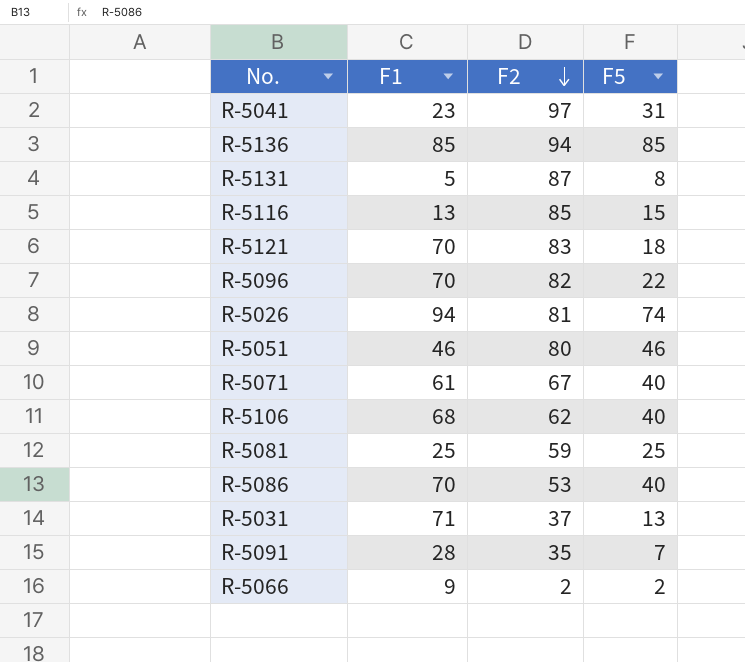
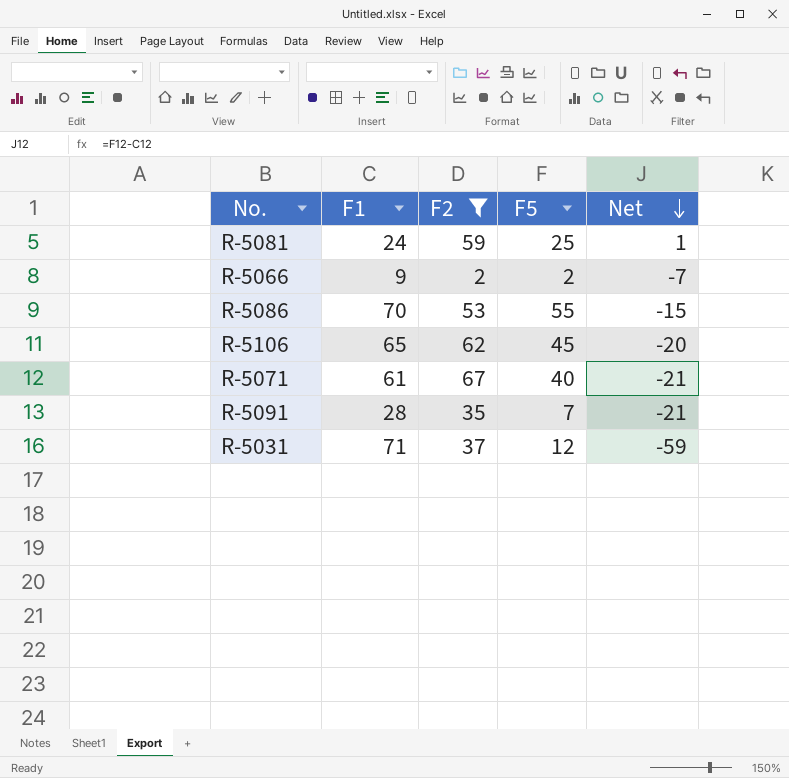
filter: none -> F2 <= 67
row order: F2 descending -> Net descending
column Net | formula: none -> [F5] - [F1]
R-5081 | F1: 25 -> 24
R-5086 | F5: 40 -> 55
R-5106 | F1: 68 -> 65
R-5106 | F5: 40 -> 45
R-5031 | F5: 13 -> 12

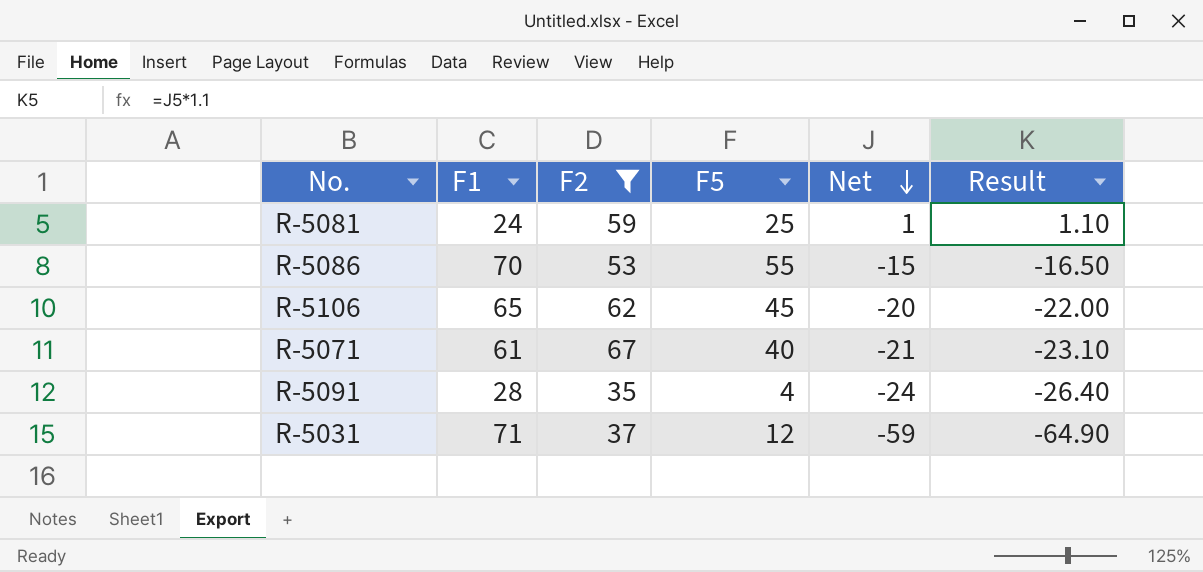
column Result | formula: none -> [Net] * 1.1
row R-5066: 9 | 2 | 2 | -7 -> none
R-5091 | F5: 7 -> 4
R-5091 | Net: -21 -> -24

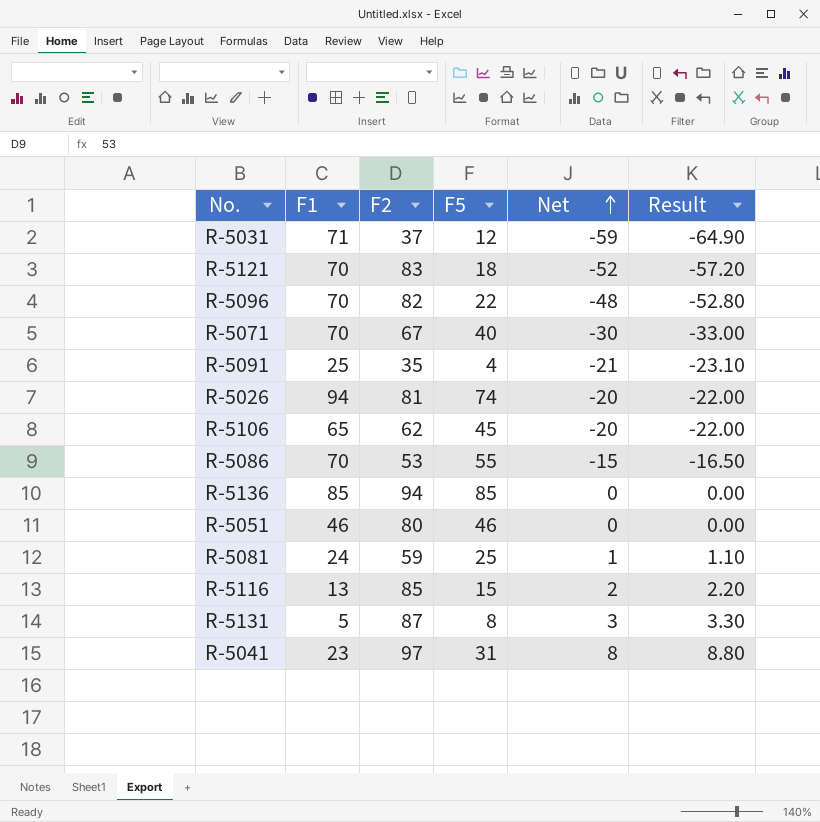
filter: F2 <= 67 -> none
row order: Net descending -> Net ascending
R-5071 | F1: 61 -> 70
R-5071 | Net: -21 -> -30
R-5071 | Result: -23.10 -> -33.00
R-5091 | F1: 28 -> 25
R-5091 | Net: -24 -> -21
R-5091 | Result: -26.40 -> -23.10

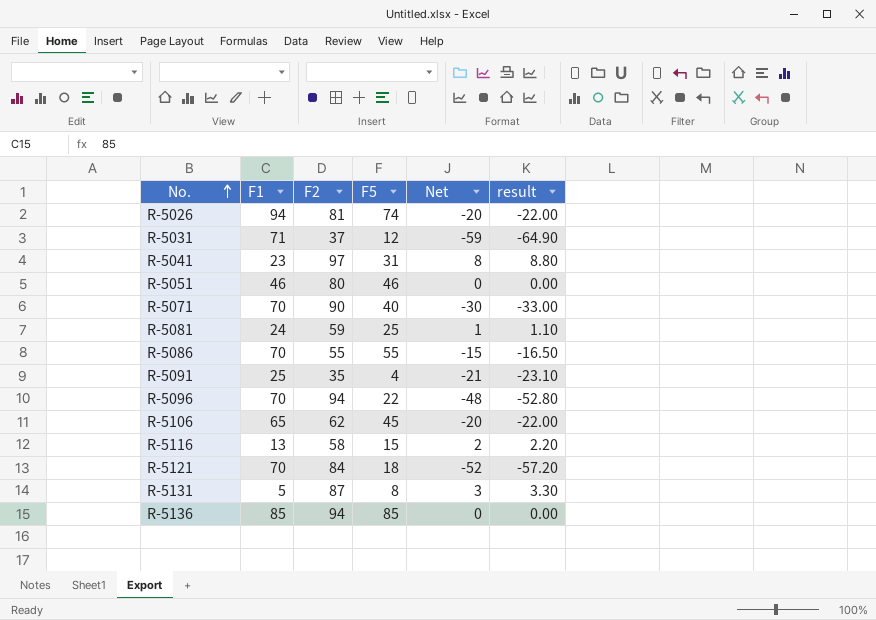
row order: Net ascending -> No. ascending
column name: Result -> result
R-5071 | F2: 67 -> 90
R-5086 | F2: 53 -> 55
R-5096 | F2: 82 -> 94
R-5116 | F2: 85 -> 58
R-5121 | F2: 83 -> 84

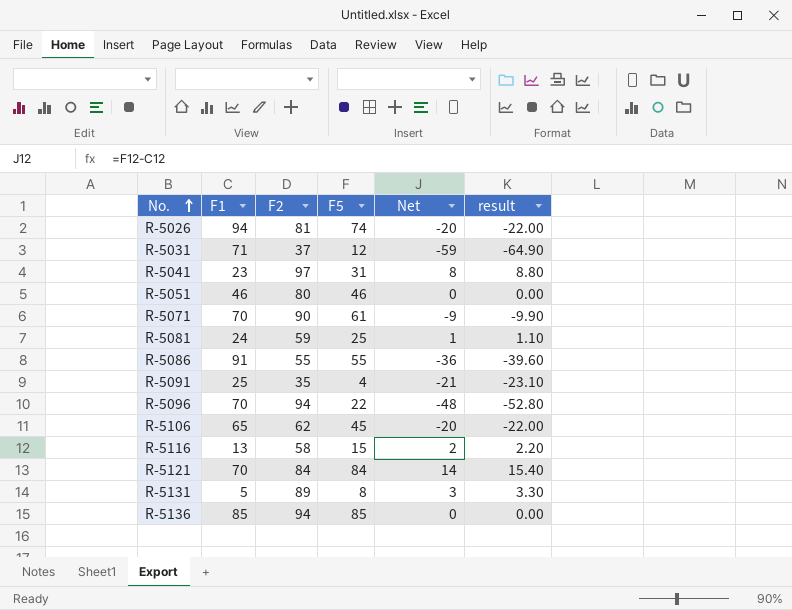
R-5071 | F5: 40 -> 61
R-5071 | Net: -30 -> -9
R-5071 | result: -33.00 -> -9.90
R-5086 | F1: 70 -> 91
R-5086 | Net: -15 -> -36
R-5086 | result: -16.50 -> -39.60
R-5121 | F5: 18 -> 84
R-5121 | Net: -52 -> 14
R-5121 | result: -57.20 -> 15.40
R-5131 | F2: 87 -> 89

